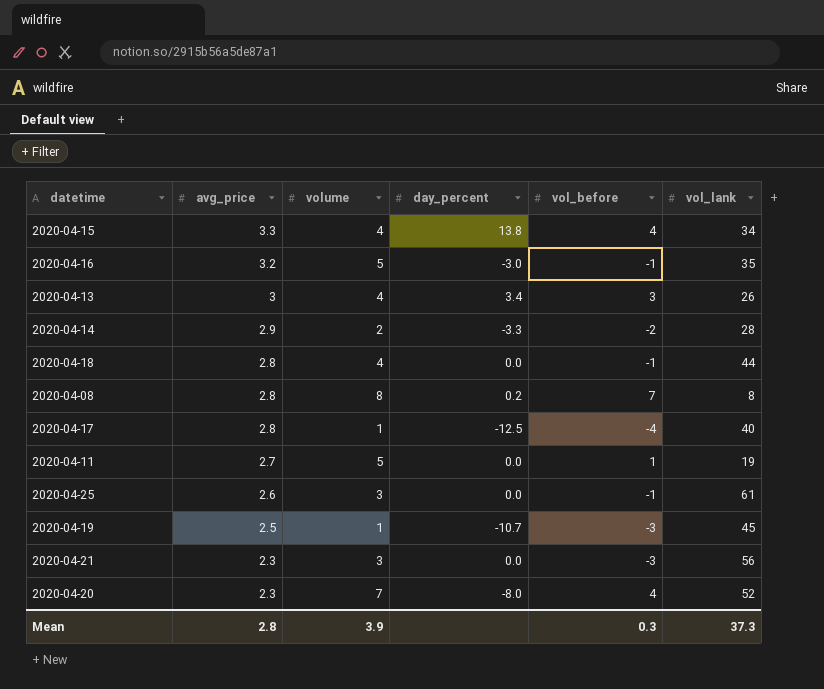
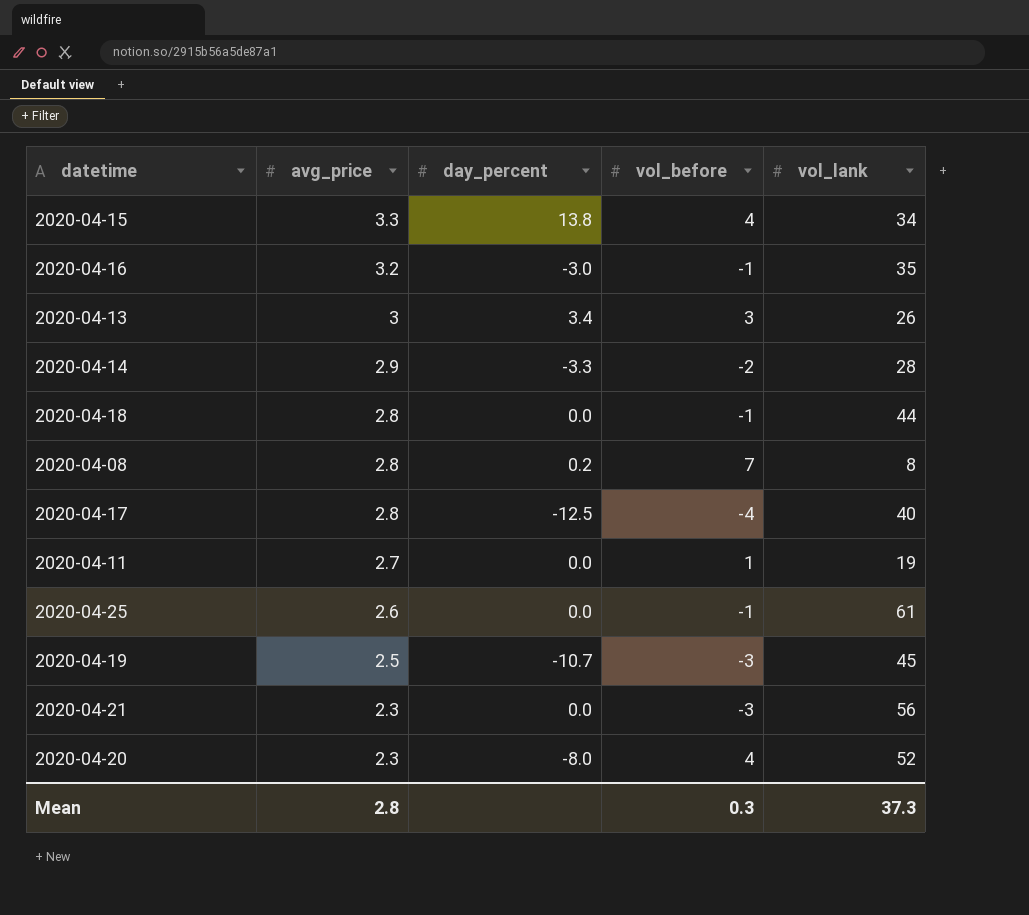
column volume | position: 3 -> none

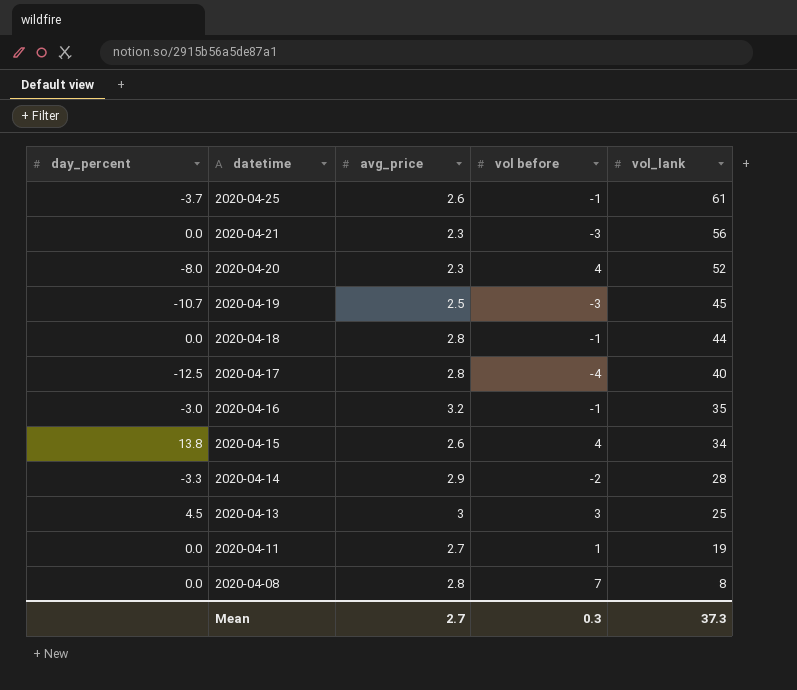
row order: avg_price descending -> datetime descending
column day_percent | position: 3 -> 1
column name: vol_before -> vol before
2020-04-25 | day_percent: 0.0 -> -3.7
2020-04-15 | avg_price: 3.3 -> 2.6
2020-04-13 | day_percent: 3.4 -> 4.5
2020-04-13 | vol_lank: 26 -> 25
2020-04-08 | day_percent: 0.2 -> 0.0
Mean | avg_price: 2.8 -> 2.7

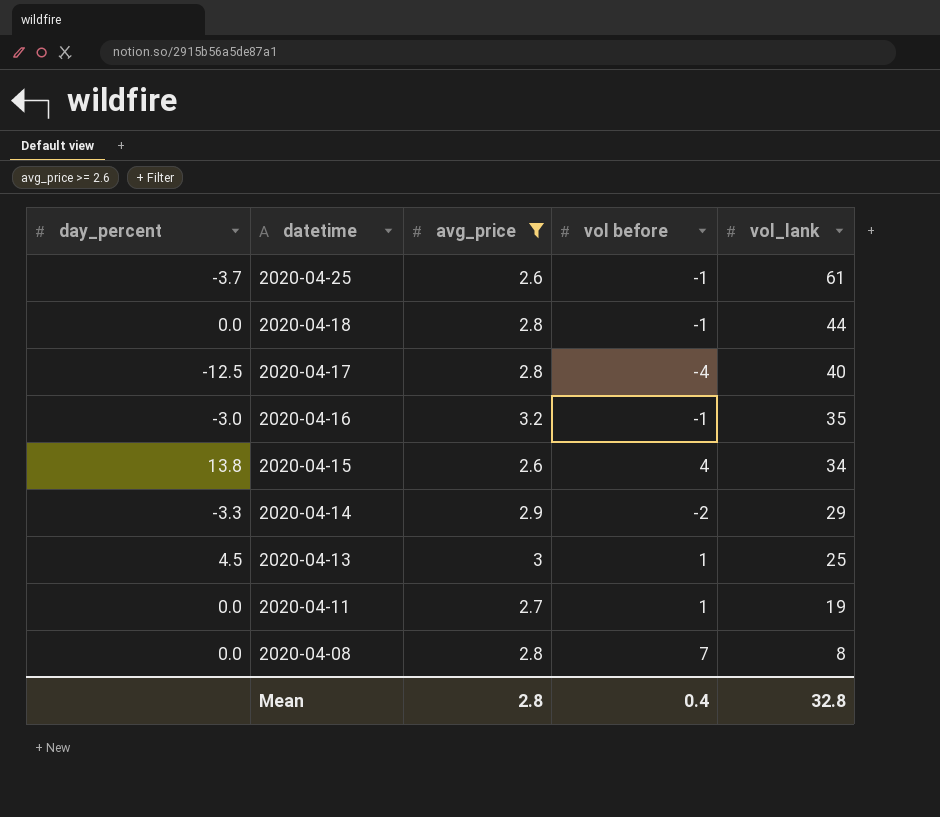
filter: none -> avg_price >= 2.6
2020-04-14 | vol_lank: 28 -> 29
2020-04-13 | vol before: 3 -> 1
Mean | avg_price: 2.7 -> 2.8
Mean | vol before: 0.3 -> 0.4
Mean | vol_lank: 37.3 -> 32.8

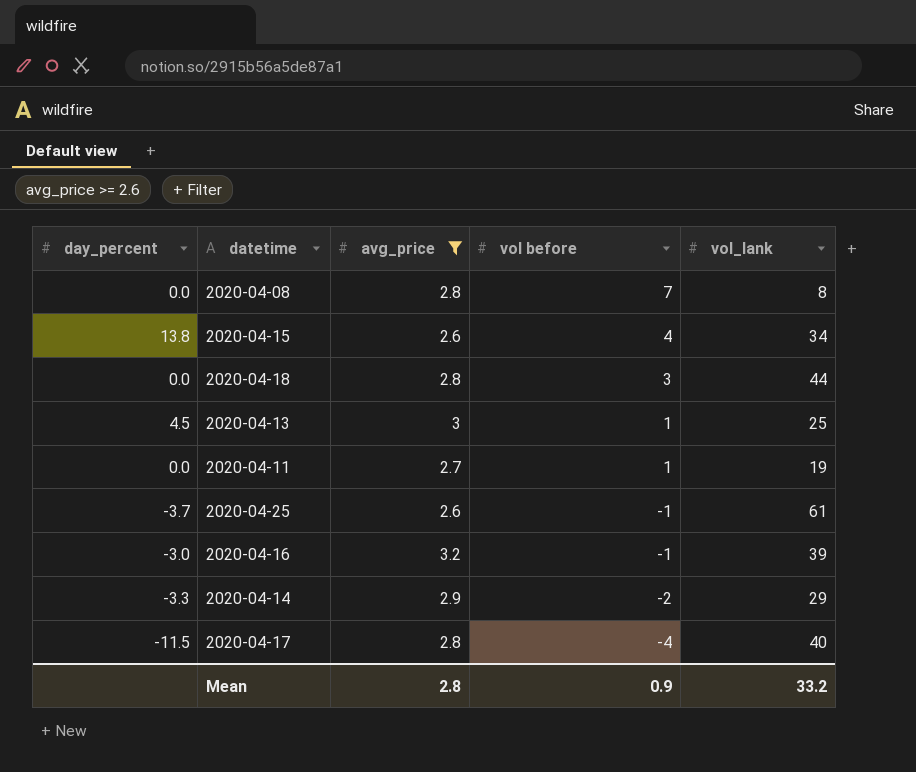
row order: datetime descending -> vol before descending
2020-04-18 | vol before: -1 -> 3
2020-04-16 | vol_lank: 35 -> 39
2020-04-17 | day_percent: -12.5 -> -11.5
Mean | vol before: 0.4 -> 0.9
Mean | vol_lank: 32.8 -> 33.2

